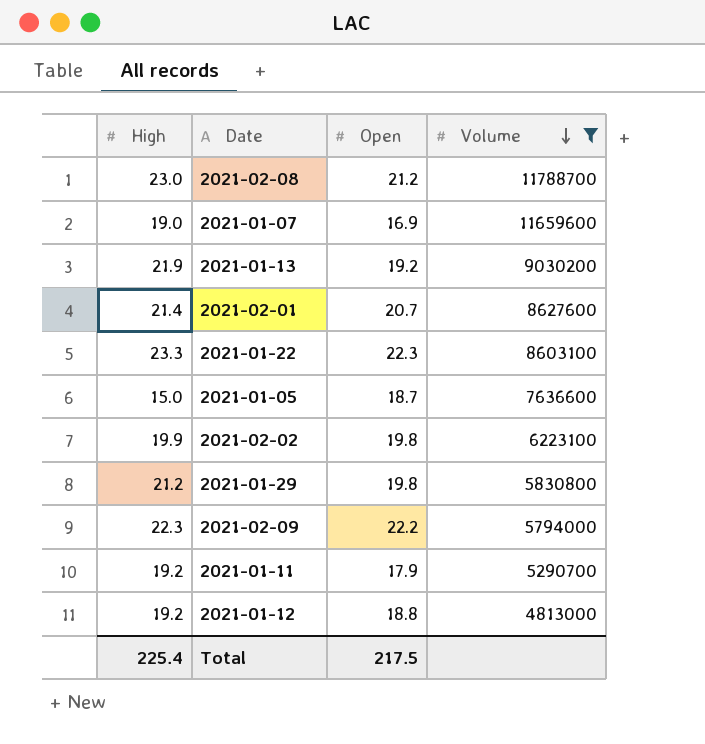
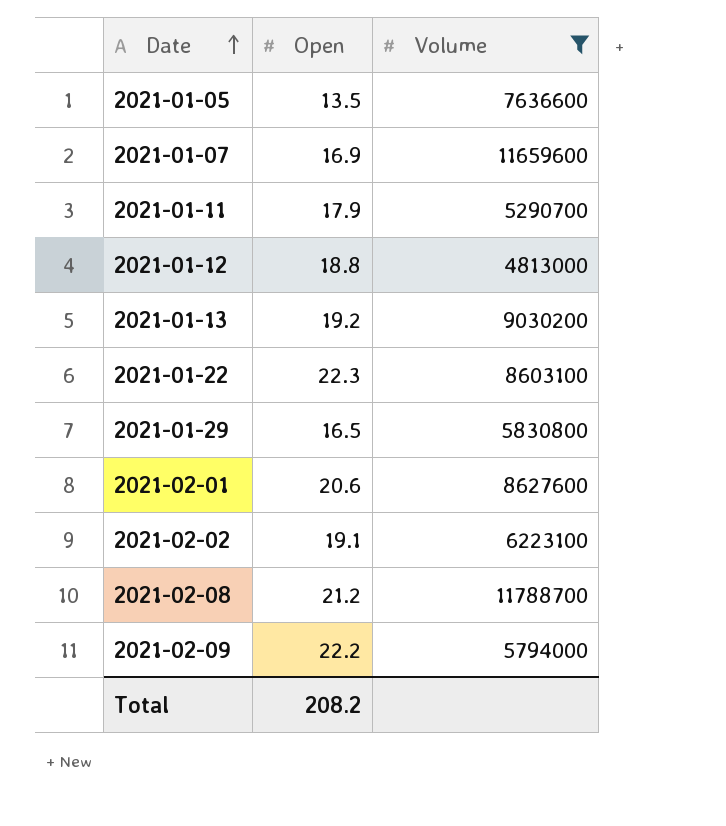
row order: Volume descending -> Date ascending
column High | position: 1 -> none
2021-01-05 | Open: 18.7 -> 13.5
2021-01-29 | Open: 19.8 -> 16.5
2021-02-01 | Open: 20.7 -> 20.6
2021-02-02 | Open: 19.8 -> 19.1
Total | Open: 217.5 -> 208.2

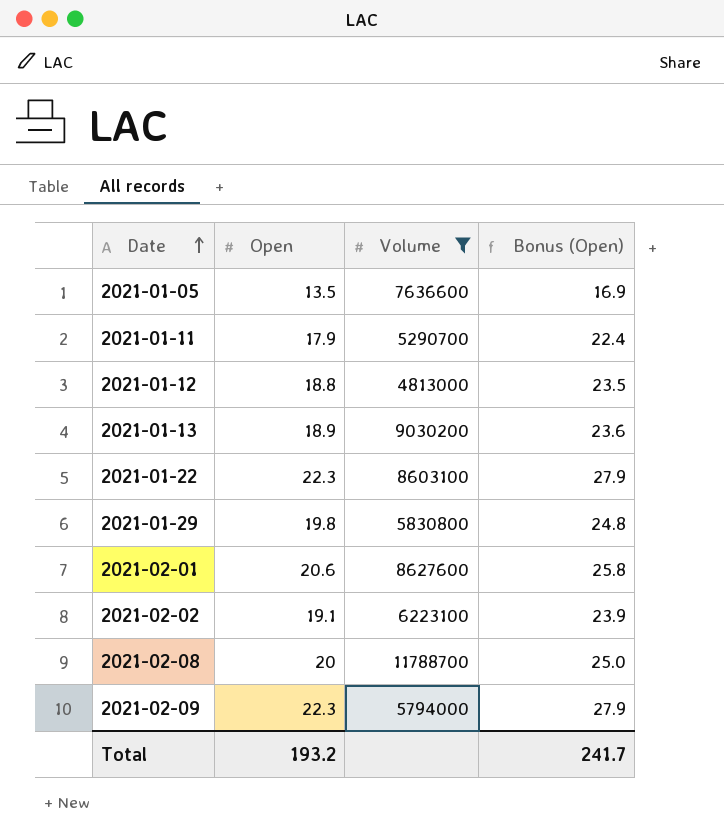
column Bonus (Open) | formula: none -> [Open] * 1.25
row 2021-01-07: 16.9 | 11659600 -> none
2021-01-13 | Open: 19.2 -> 18.9
2021-01-29 | Open: 16.5 -> 19.8
2021-02-08 | Open: 21.2 -> 20
2021-02-09 | Open: 22.2 -> 22.3
Total | Open: 208.2 -> 193.2

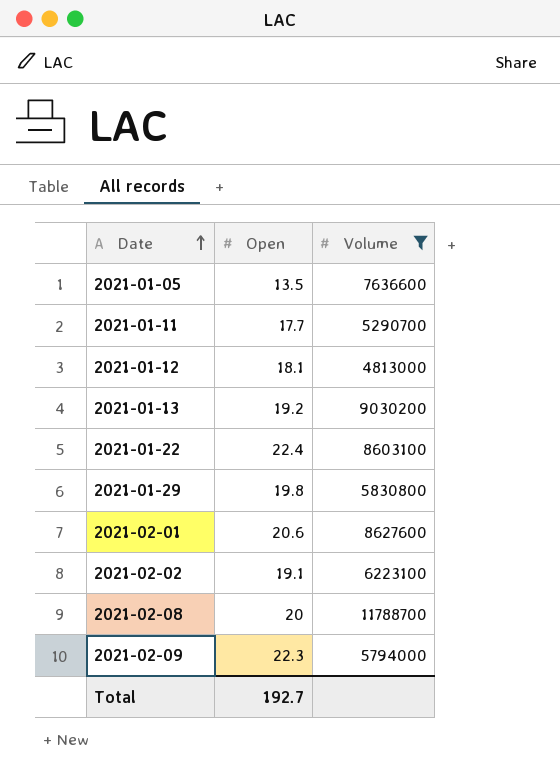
column Bonus (Open) | formula: [Open] * 1.25 -> none
2021-01-11 | Open: 17.9 -> 17.7
2021-01-12 | Open: 18.8 -> 18.1
2021-01-13 | Open: 18.9 -> 19.2
2021-01-22 | Open: 22.3 -> 22.4
Total | Open: 193.2 -> 192.7

